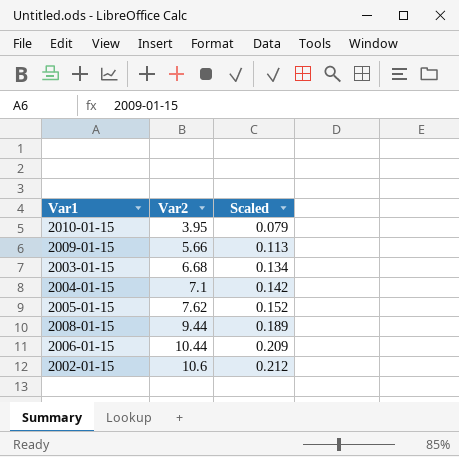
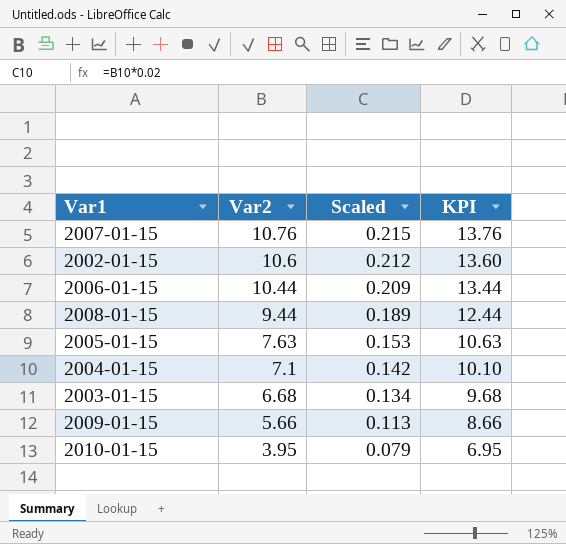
row order: Var2 ascending -> Var2 descending
column KPI | formula: none -> [Var2] + 3
row 2007-01-15: none -> 10.76 | 0.215 | 13.76
2005-01-15 | Var2: 7.62 -> 7.63
2005-01-15 | Scaled: 0.152 -> 0.153

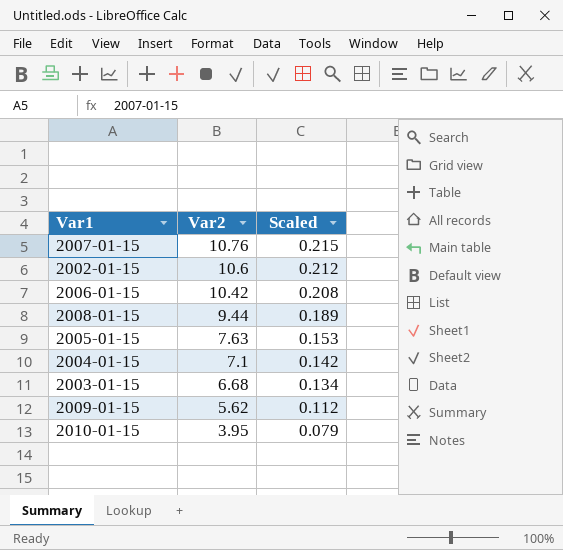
column KPI | formula: [Var2] + 3 -> none
2006-01-15 | Var2: 10.44 -> 10.42
2006-01-15 | Scaled: 0.209 -> 0.208
2009-01-15 | Var2: 5.66 -> 5.62
2009-01-15 | Scaled: 0.113 -> 0.112

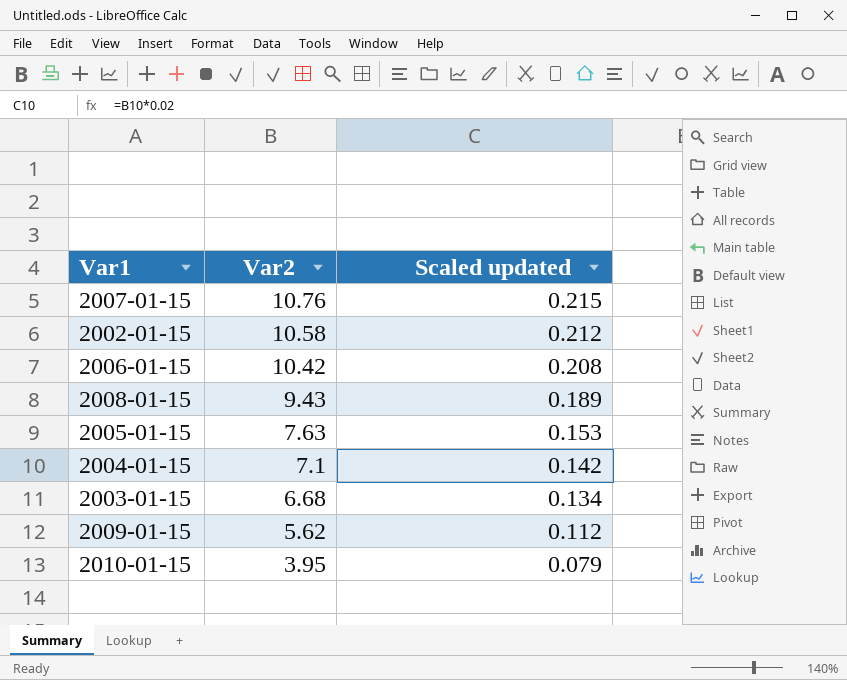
column name: Scaled -> Scaled updated
2002-01-15 | Var2: 10.6 -> 10.58
2008-01-15 | Var2: 9.44 -> 9.43

